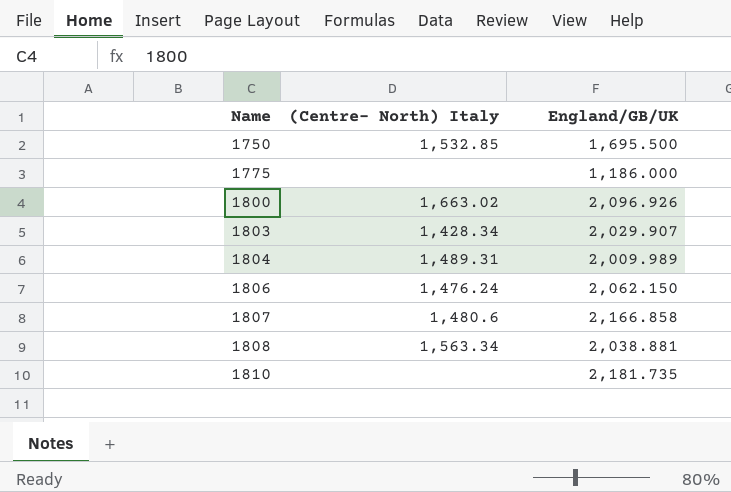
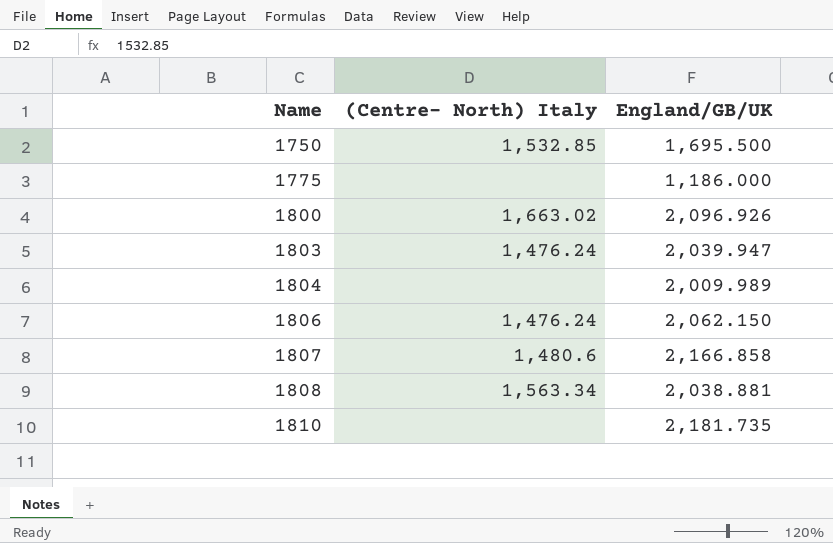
1803 | (Centre- North) Italy: 1,428.34 -> 1,476.24
1803 | England/GB/UK: 2,029.907 -> 2,039.947
1804 | (Centre- North) Italy: 1,489.31 -> none

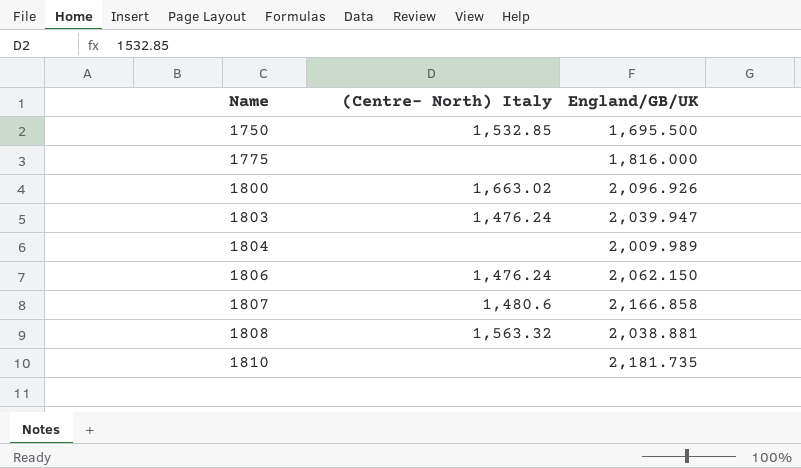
1775 | England/GB/UK: 1,186.000 -> 1,816.000
1808 | (Centre- North) Italy: 1,563.34 -> 1,563.32

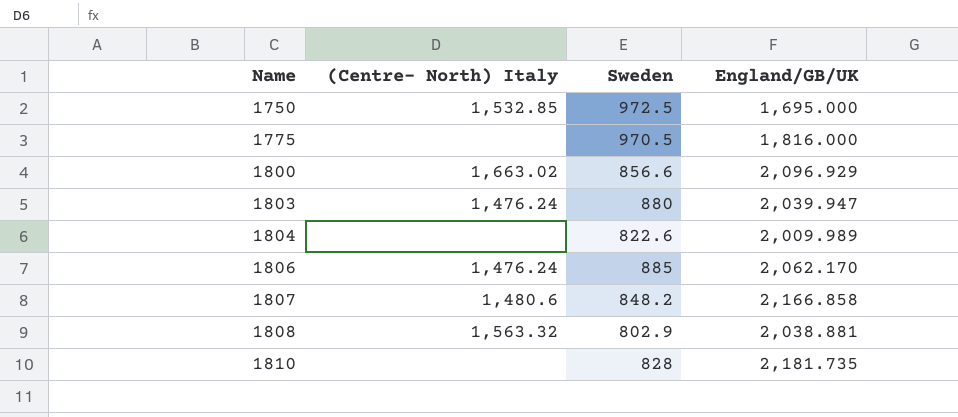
column Sweden | position: none -> 3
1750 | England/GB/UK: 1,695.500 -> 1,695.000
1800 | England/GB/UK: 2,096.926 -> 2,096.929
1806 | England/GB/UK: 2,062.150 -> 2,062.170

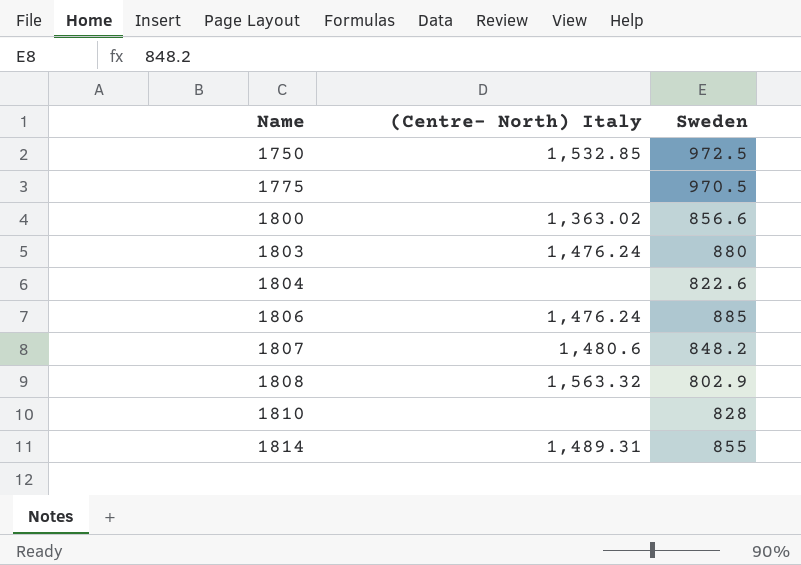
column England/GB/UK | position: 4 -> none
1800 | (Centre- North) Italy: 1,663.02 -> 1,363.02
row 1814: none -> 1,489.31 | 855

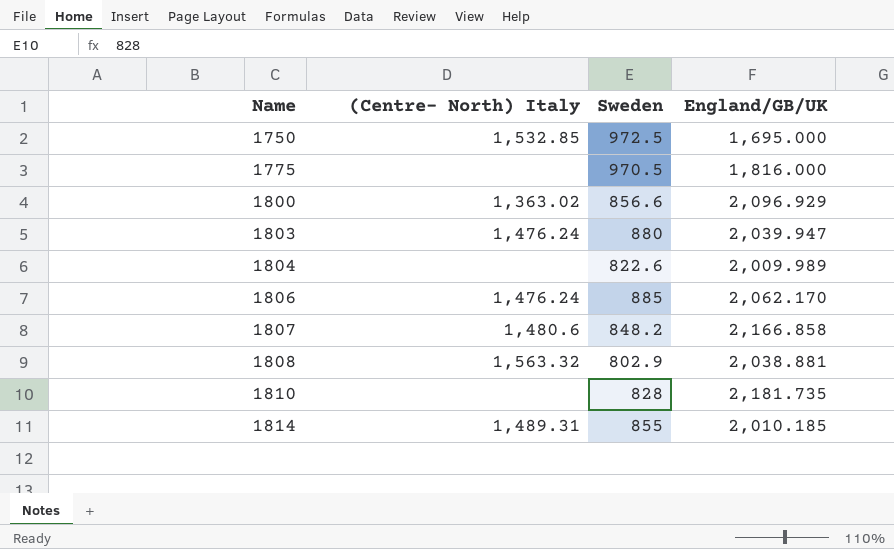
column England/GB/UK | position: none -> 4

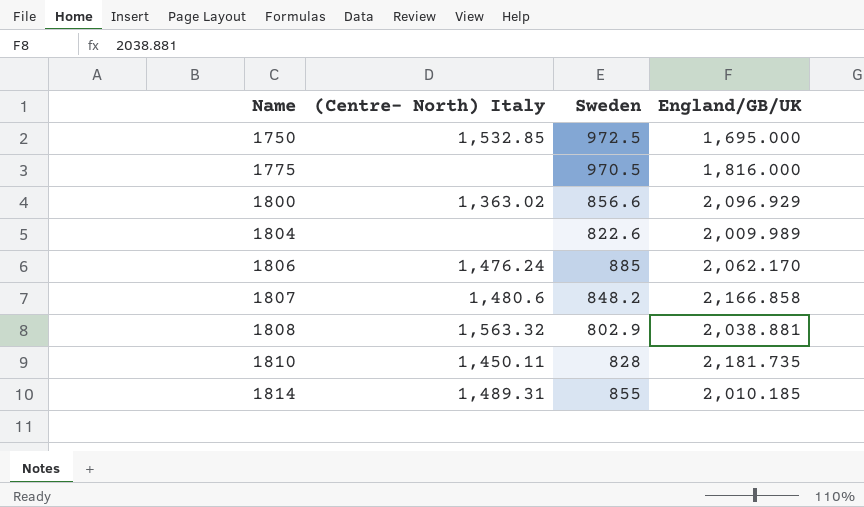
row 1803: 1,476.24 | 880 | 2,039.947 -> none
1810 | (Centre- North) Italy: none -> 1,450.11

